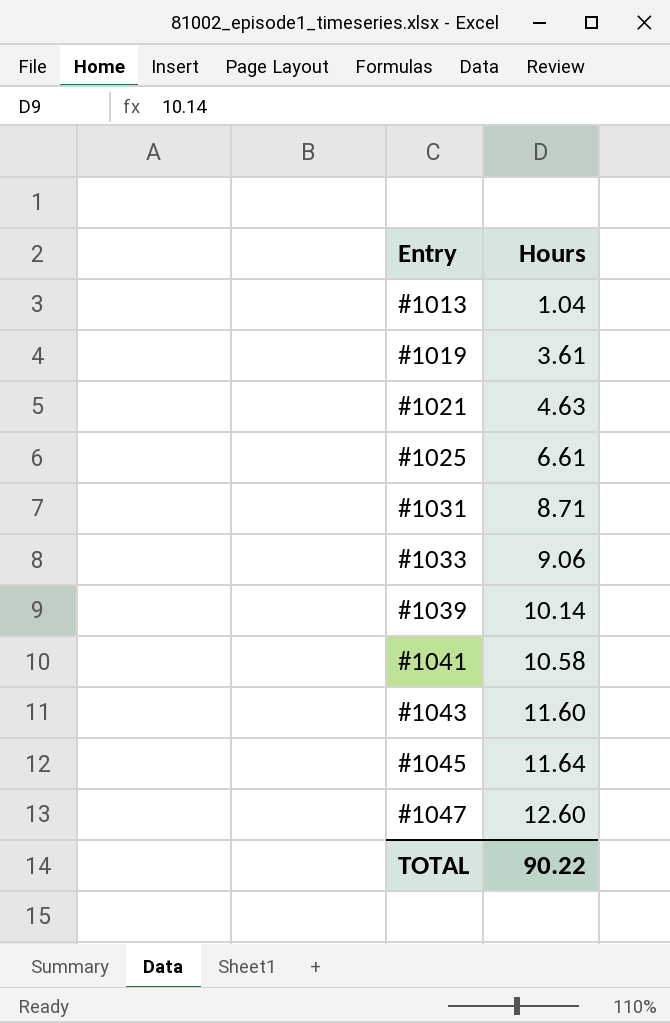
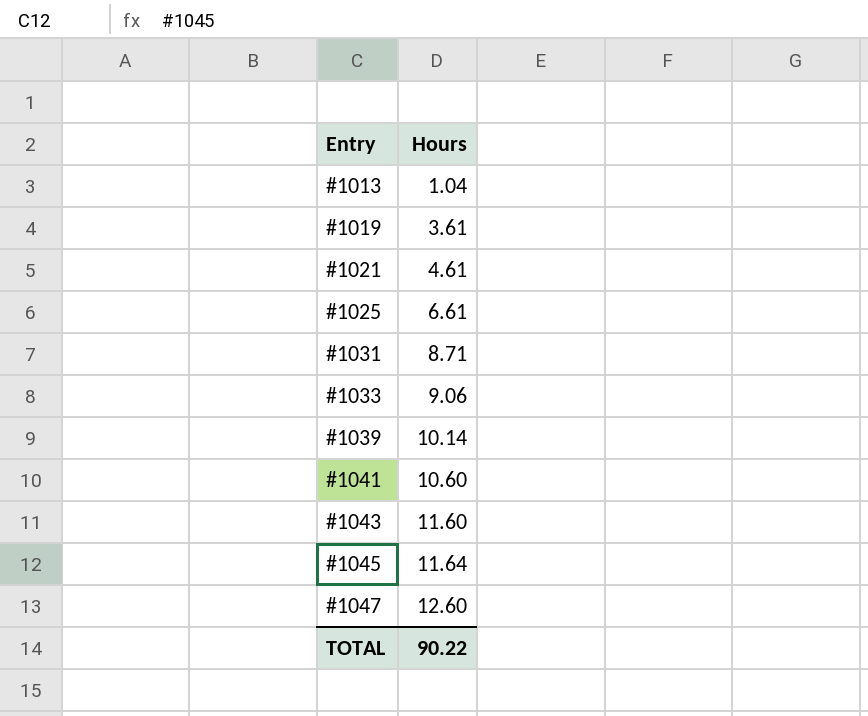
#1021 | Hours: 4.63 -> 4.61
#1041 | Hours: 10.58 -> 10.60

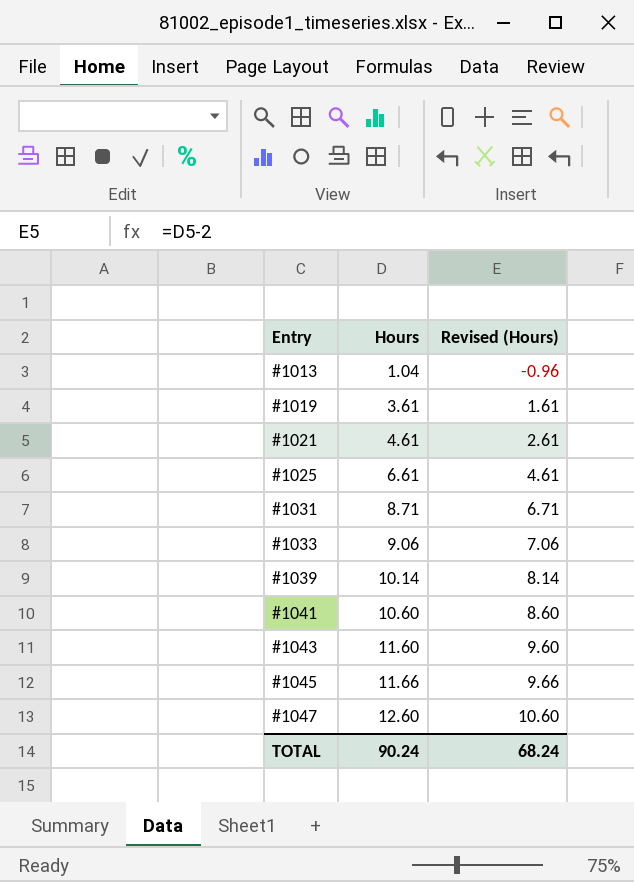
column Revised (Hours) | formula: none -> [Hours] - 2
#1045 | Hours: 11.64 -> 11.66
TOTAL | Hours: 90.22 -> 90.24

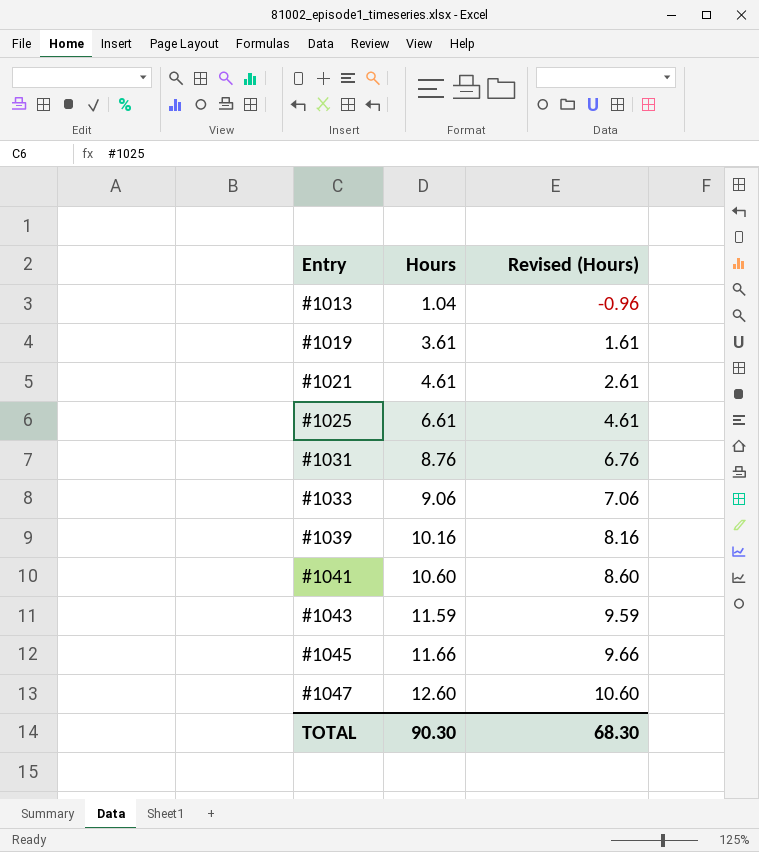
#1031 | Hours: 8.71 -> 8.76
#1031 | Revised (Hours): 6.71 -> 6.76
#1039 | Hours: 10.14 -> 10.16
#1039 | Revised (Hours): 8.14 -> 8.16
#1043 | Hours: 11.60 -> 11.59
#1043 | Revised (Hours): 9.60 -> 9.59
TOTAL | Hours: 90.24 -> 90.30
TOTAL | Revised (Hours): 68.24 -> 68.30

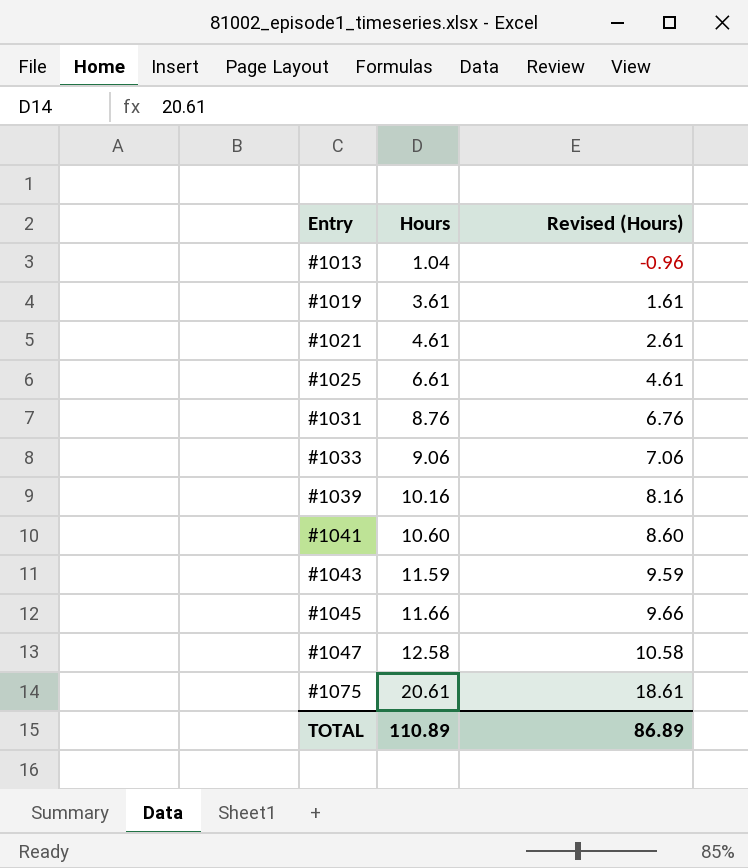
#1047 | Hours: 12.60 -> 12.58
#1047 | Revised (Hours): 10.60 -> 10.58
row #1075: none -> 20.61 | 18.61
TOTAL | Hours: 90.30 -> 110.89
TOTAL | Revised (Hours): 68.30 -> 86.89

